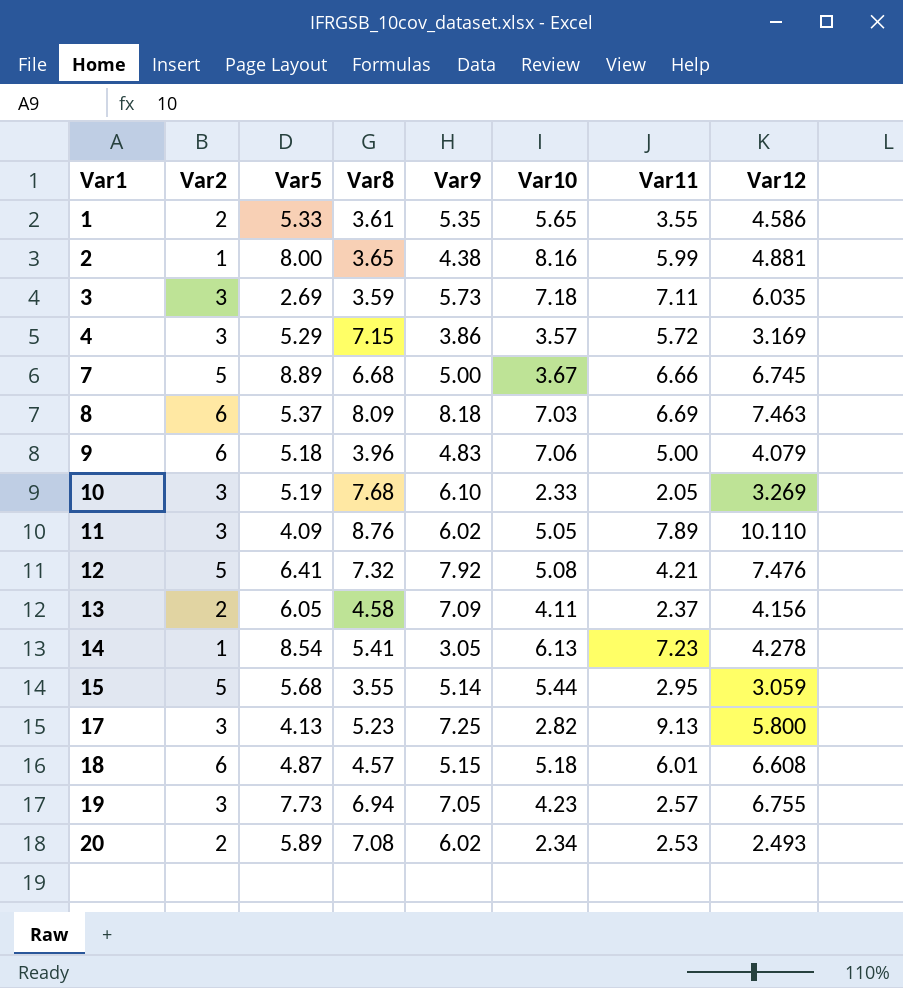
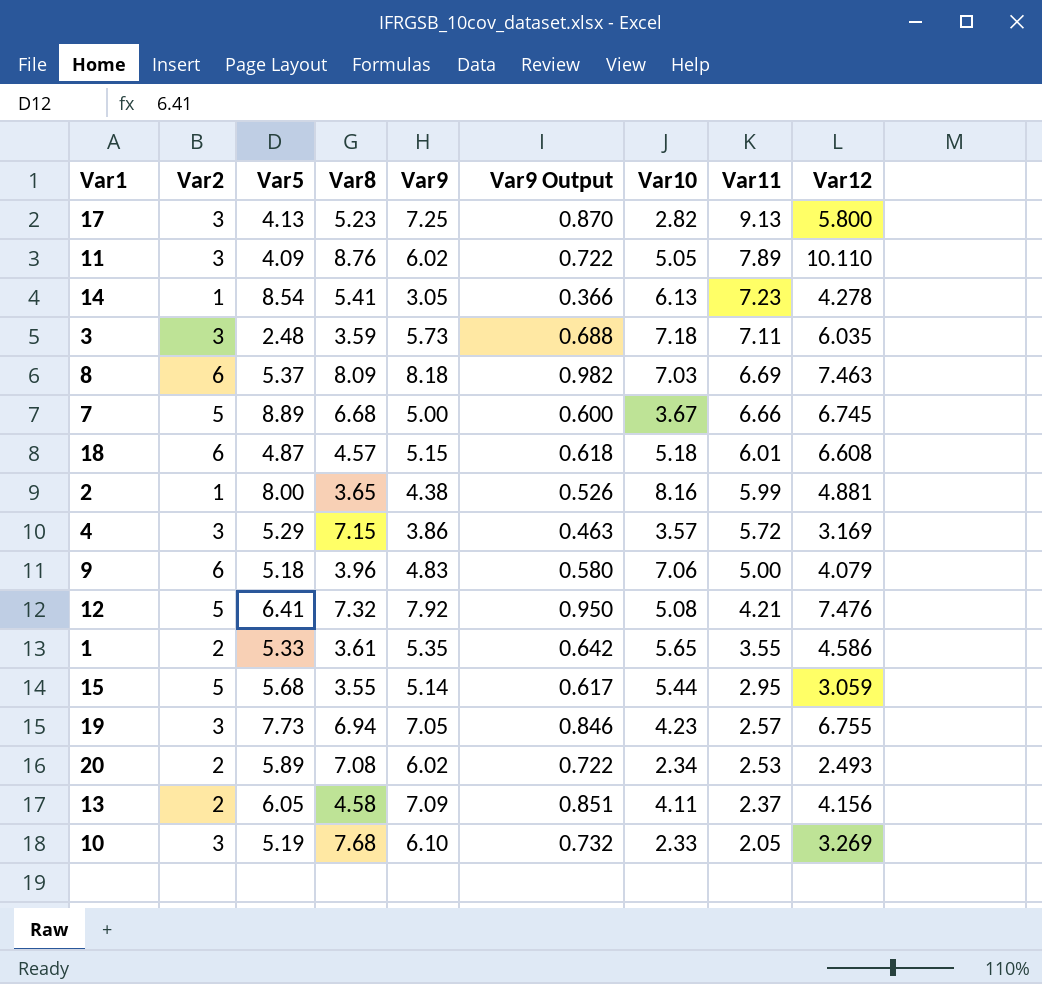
row order: Var1 ascending -> Var11 descending
column Var9 Output | formula: none -> [Var9] * 0.12
3 | Var5: 2.69 -> 2.48

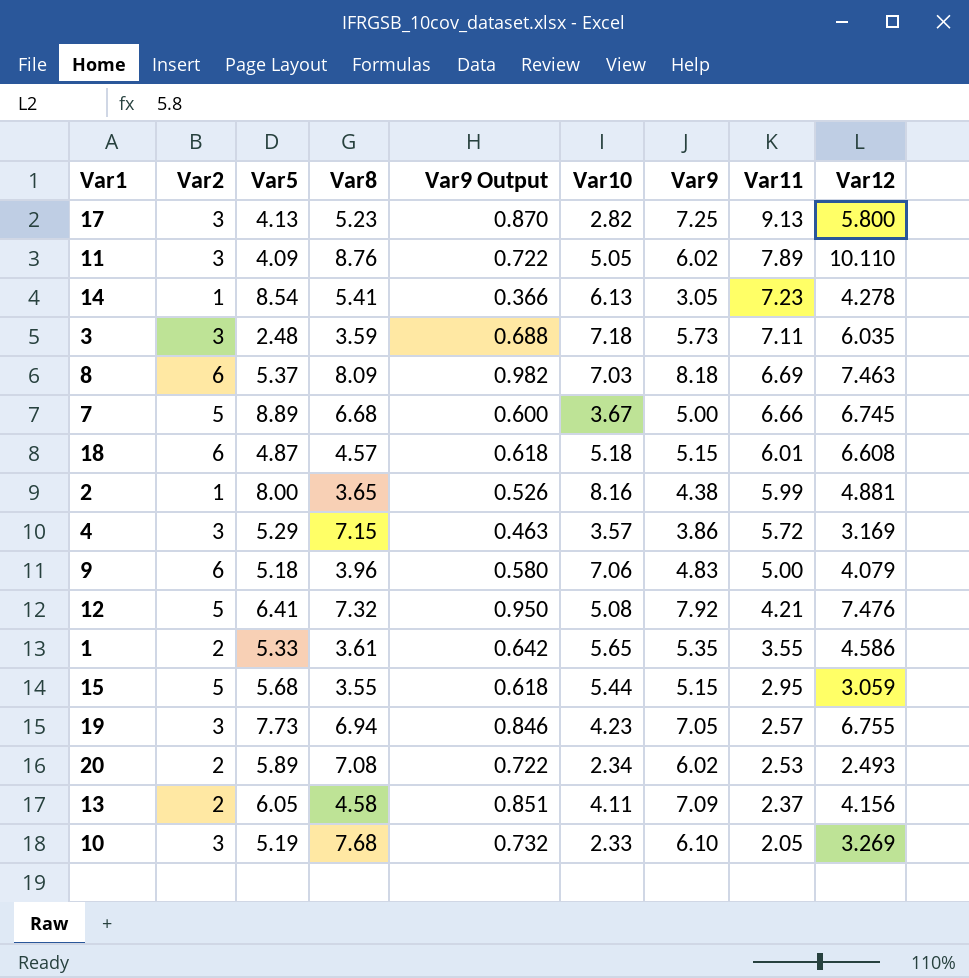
column Var9 | position: 5 -> 7
15 | Var9 Output: 0.617 -> 0.618
15 | Var9: 5.14 -> 5.15

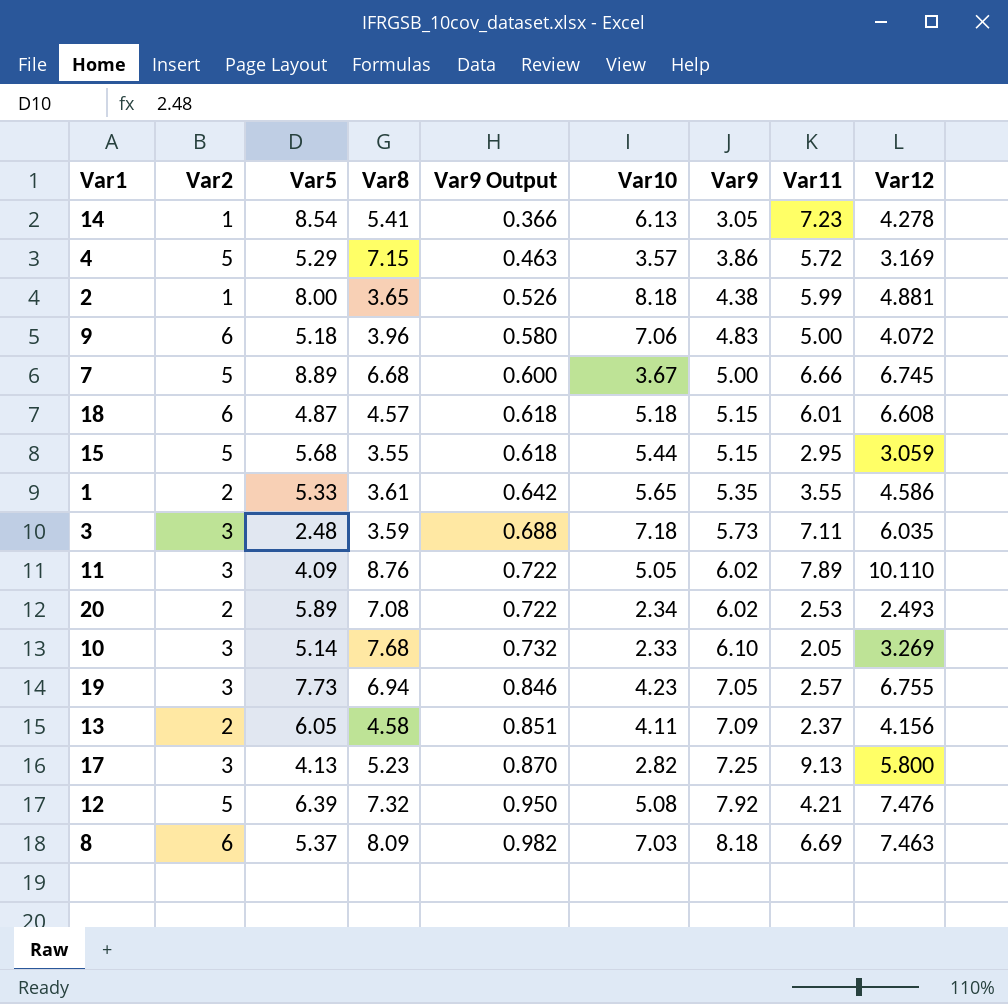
row order: Var11 descending -> Var9 Output ascending
4 | Var2: 3 -> 5
2 | Var10: 8.16 -> 8.18
9 | Var12: 4.079 -> 4.072
10 | Var5: 5.19 -> 5.14
12 | Var5: 6.41 -> 6.39

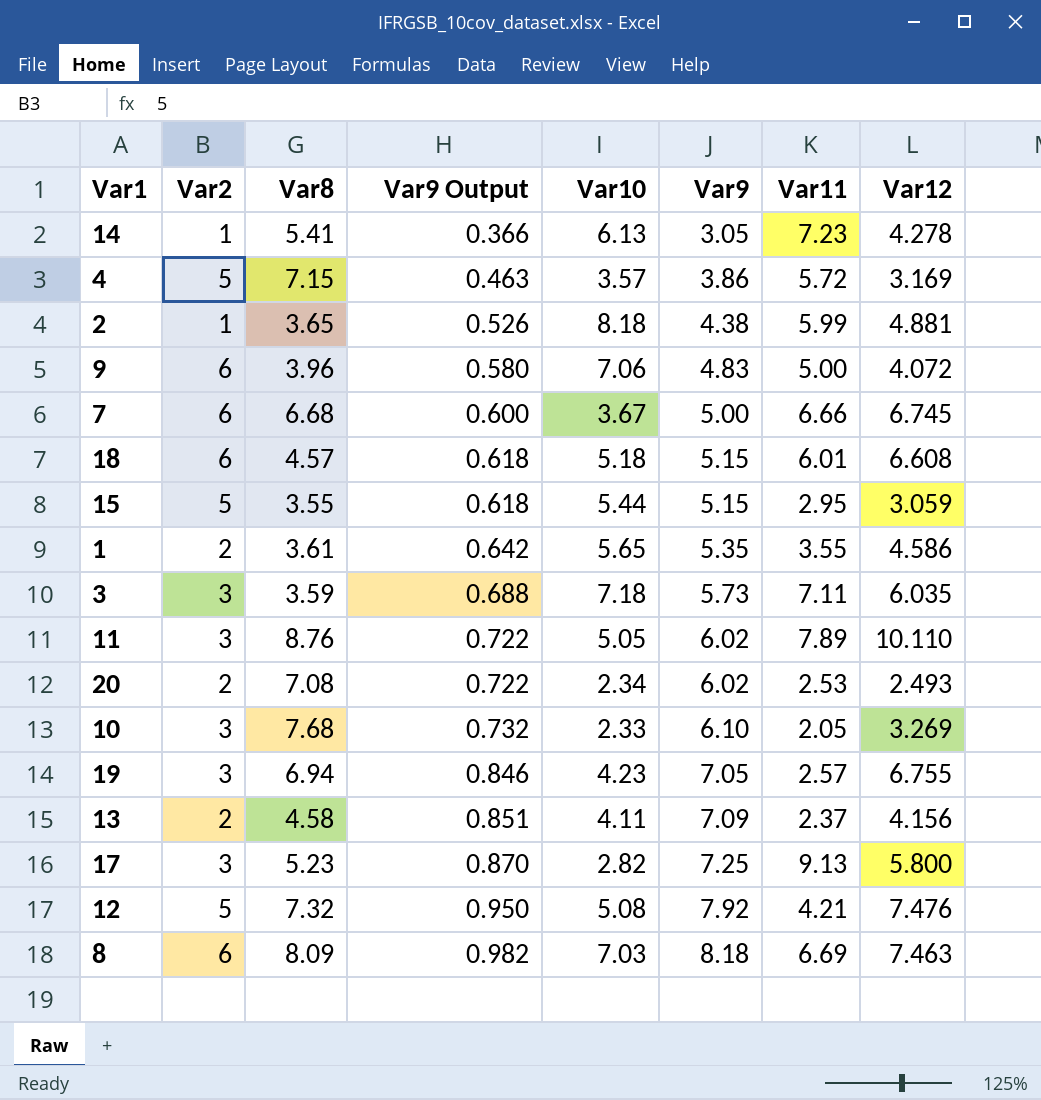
column Var5 | position: 3 -> none
7 | Var2: 5 -> 6

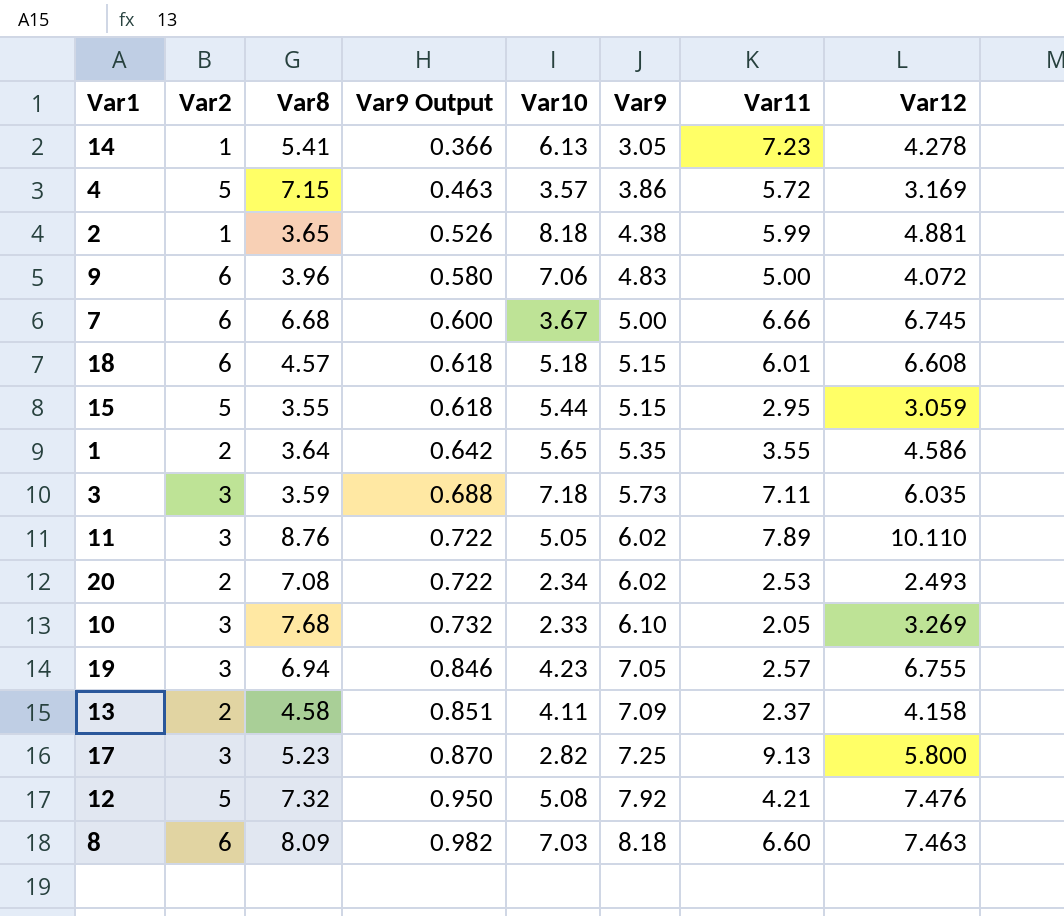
1 | Var8: 3.61 -> 3.64
13 | Var12: 4.156 -> 4.158
8 | Var11: 6.69 -> 6.60

